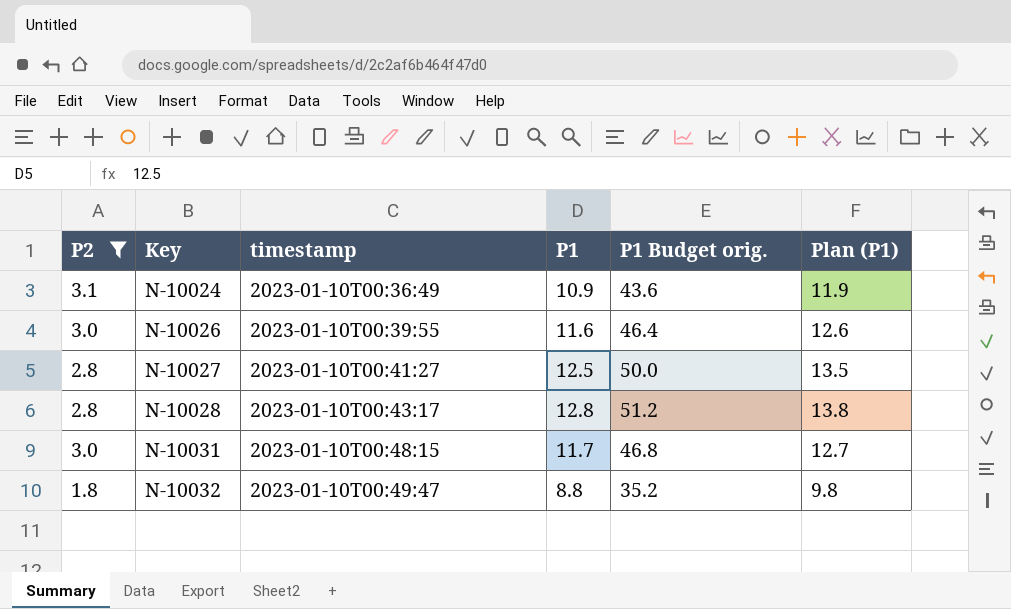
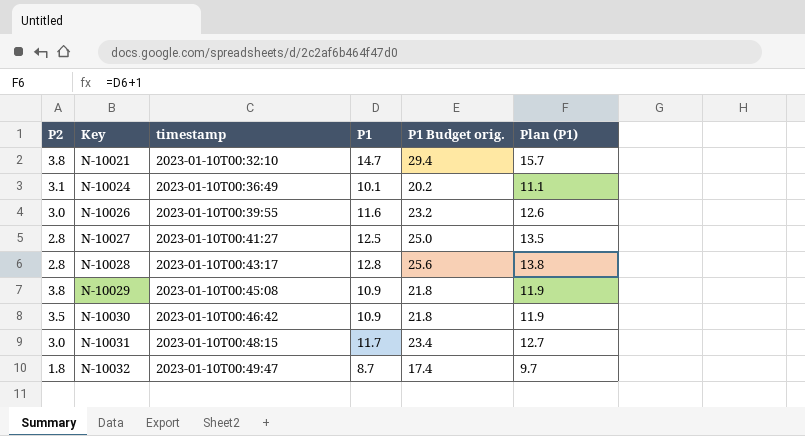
filter: P2 <= 3.1 -> none
column P1 Budget orig. | formula: [P1] * 4 -> [P1] * 2
N-10024 | P1: 10.9 -> 10.1
N-10024 | Plan (P1): 11.9 -> 11.1
N-10032 | P1: 8.8 -> 8.7
N-10032 | Plan (P1): 9.8 -> 9.7

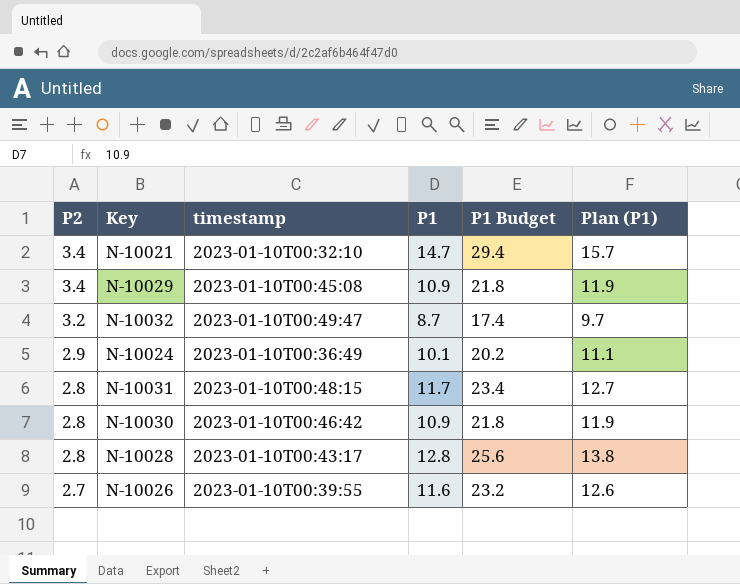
row order: Key ascending -> P2 descending
column name: P1 Budget orig. -> P1 Budget
row N-10027: 2.8 | 2023-01-10T00:41:27 | 12.5 | 25.0 | 13.5 -> none
N-10021 | P2: 3.8 -> 3.4
N-10029 | P2: 3.8 -> 3.4
N-10032 | P2: 1.8 -> 3.2
N-10024 | P2: 3.1 -> 2.9
N-10031 | P2: 3.0 -> 2.8
N-10030 | P2: 3.5 -> 2.8
N-10026 | P2: 3.0 -> 2.7

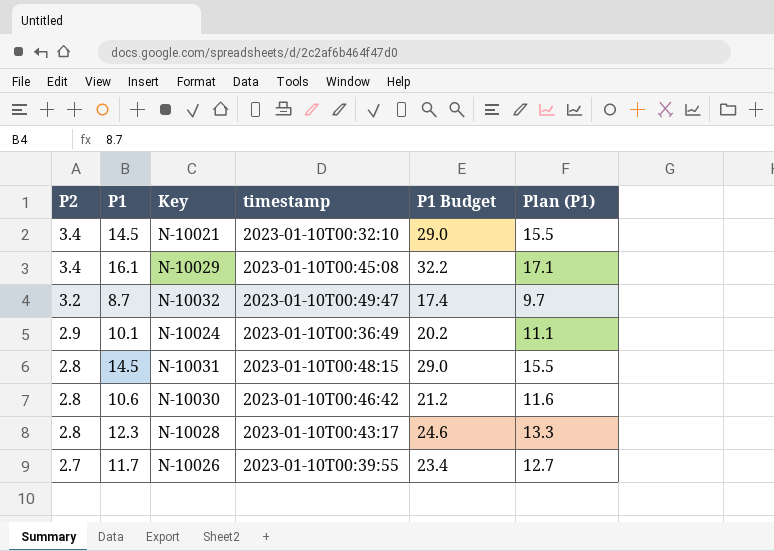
column P1 | position: 4 -> 2
N-10021 | P1: 14.7 -> 14.5
N-10021 | P1 Budget: 29.4 -> 29.0
N-10021 | Plan (P1): 15.7 -> 15.5
N-10029 | P1: 10.9 -> 16.1
N-10029 | P1 Budget: 21.8 -> 32.2
N-10029 | Plan (P1): 11.9 -> 17.1
N-10031 | P1: 11.7 -> 14.5
N-10031 | P1 Budget: 23.4 -> 29.0
N-10031 | Plan (P1): 12.7 -> 15.5
N-10030 | P1: 10.9 -> 10.6
N-10030 | P1 Budget: 21.8 -> 21.2
N-10030 | Plan (P1): 11.9 -> 11.6
N-10028 | P1: 12.8 -> 12.3
N-10028 | P1 Budget: 25.6 -> 24.6
N-10028 | Plan (P1): 13.8 -> 13.3
N-10026 | P1: 11.6 -> 11.7
N-10026 | P1 Budget: 23.2 -> 23.4
N-10026 | Plan (P1): 12.6 -> 12.7

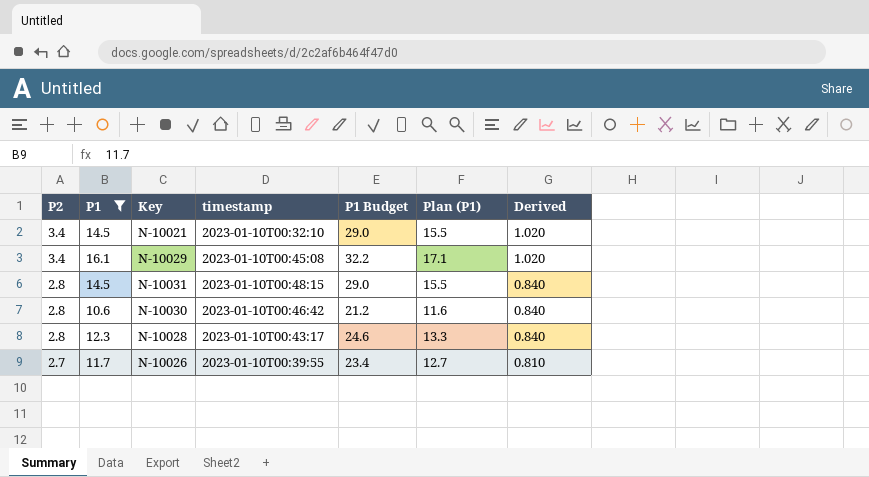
filter: none -> P1 >= 10.6
column Derived | formula: none -> [P2] * 0.3

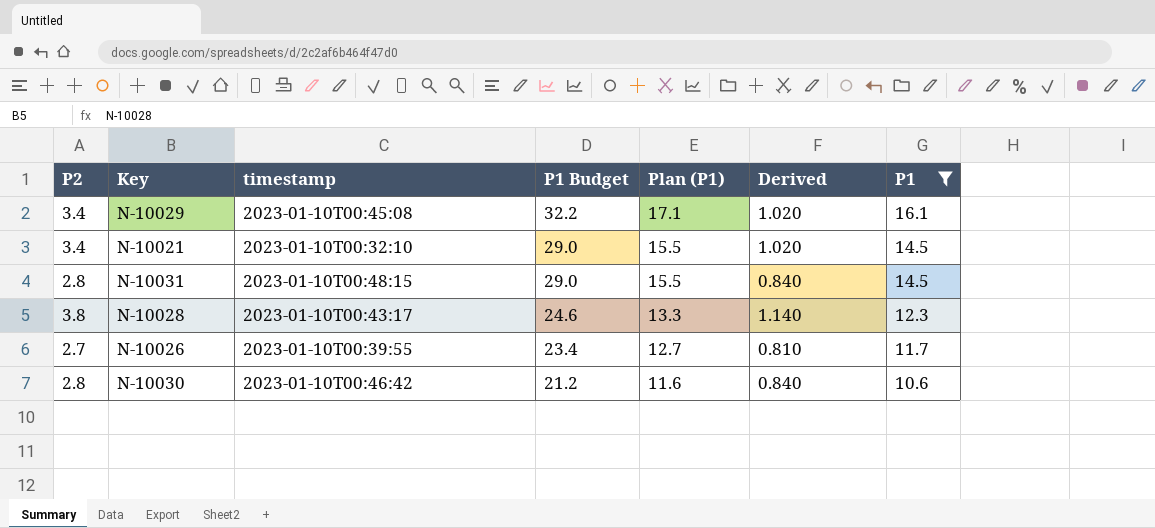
row order: P2 descending -> P1 Budget descending
column P1 | position: 2 -> 7
N-10028 | P2: 2.8 -> 3.8
N-10028 | Derived: 0.840 -> 1.140

